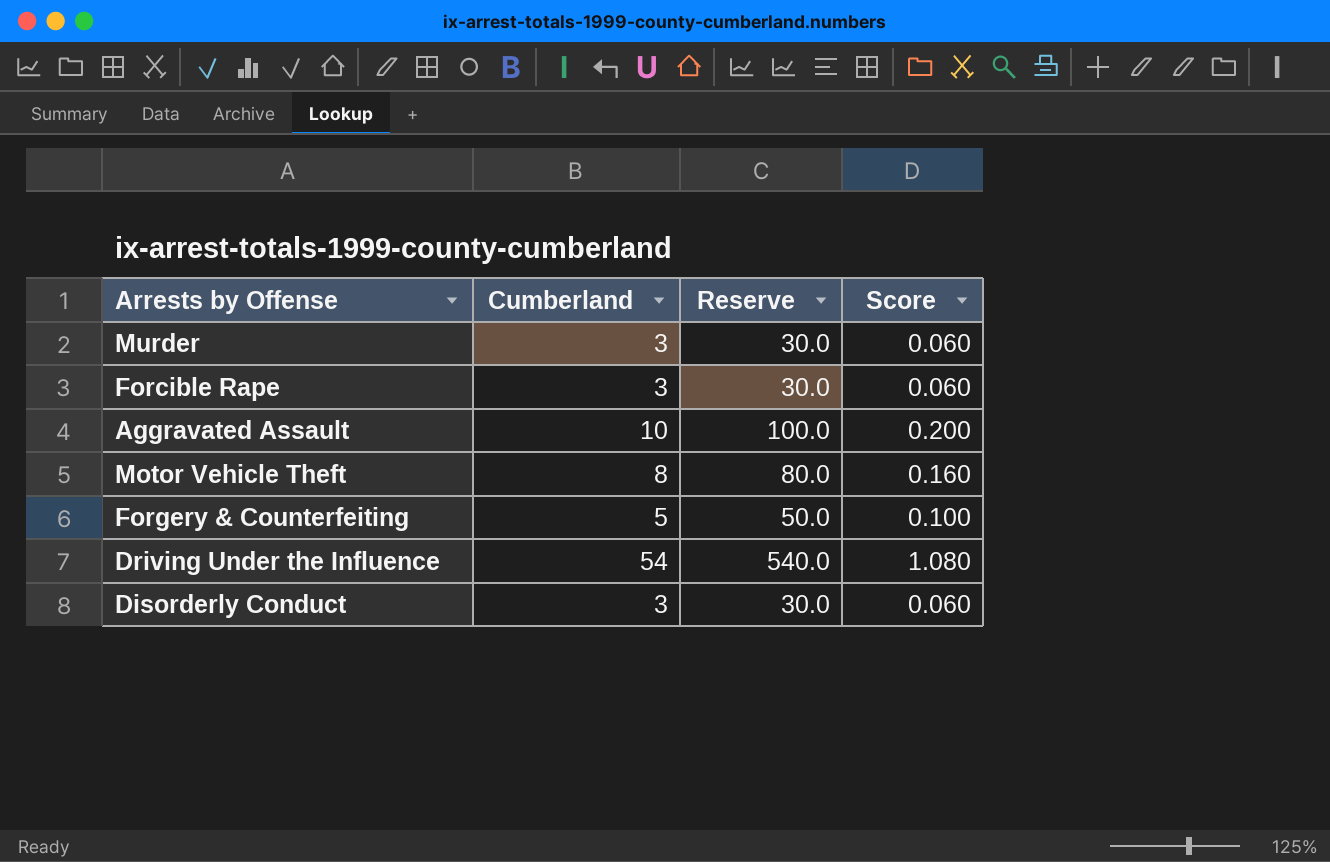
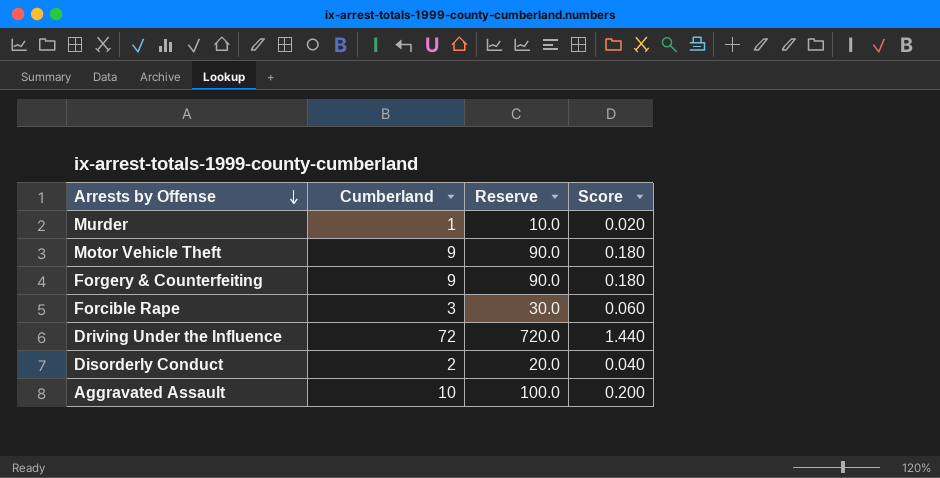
row order: none -> Arrests by Offense descending
Murder | Cumberland: 3 -> 1
Murder | Reserve: 30.0 -> 10.0
Murder | Score: 0.060 -> 0.020
Motor Vehicle Theft | Cumberland: 8 -> 9
Motor Vehicle Theft | Reserve: 80.0 -> 90.0
Motor Vehicle Theft | Score: 0.160 -> 0.180
Forgery & Counterfeiting | Cumberland: 5 -> 9
Forgery & Counterfeiting | Reserve: 50.0 -> 90.0
Forgery & Counterfeiting | Score: 0.100 -> 0.180
Driving Under the Influence | Cumberland: 54 -> 72
Driving Under the Influence | Reserve: 540.0 -> 720.0
Driving Under the Influence | Score: 1.080 -> 1.440
Disorderly Conduct | Cumberland: 3 -> 2
Disorderly Conduct | Reserve: 30.0 -> 20.0
Disorderly Conduct | Score: 0.060 -> 0.040

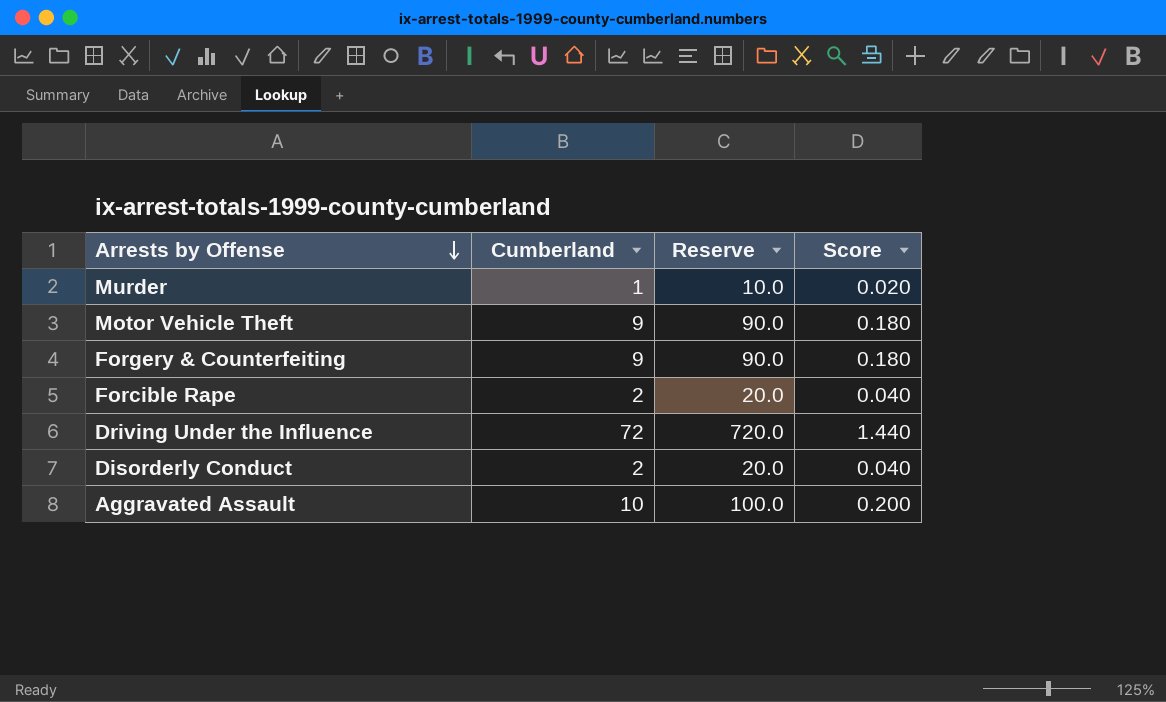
Forcible Rape | Cumberland: 3 -> 2
Forcible Rape | Reserve: 30.0 -> 20.0
Forcible Rape | Score: 0.060 -> 0.040

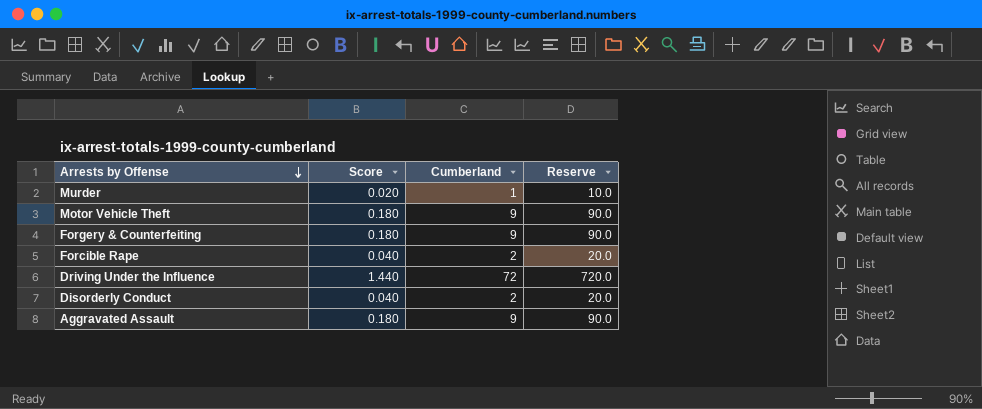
column Score | position: 4 -> 2
Aggravated Assault | Score: 0.200 -> 0.180
Aggravated Assault | Cumberland: 10 -> 9
Aggravated Assault | Reserve: 100.0 -> 90.0

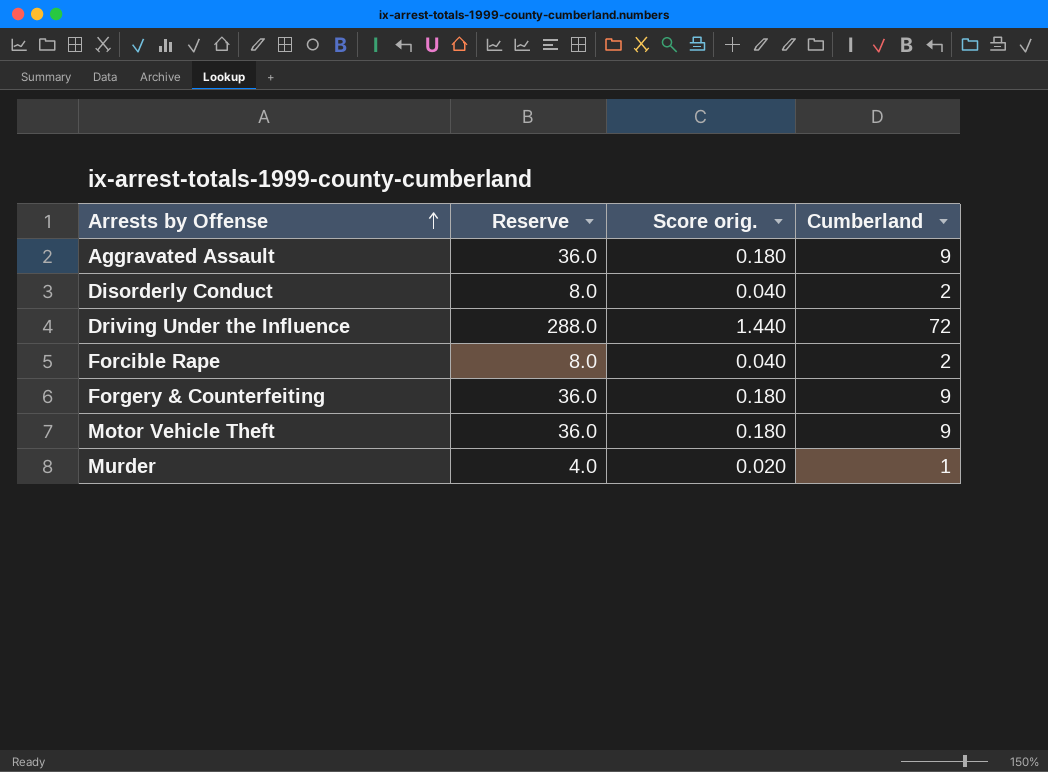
row order: Arrests by Offense descending -> Arrests by Offense ascending
column Reserve | formula: [Cumberland] * 10 -> [Cumberland] * 4
column Reserve | position: 4 -> 2
column name: Score -> Score orig.

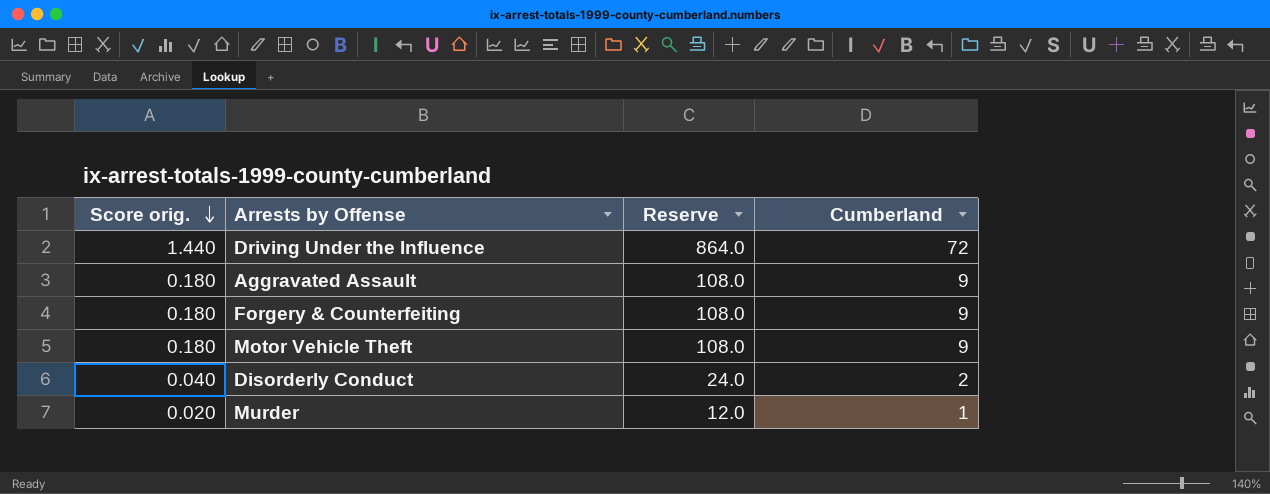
row order: Arrests by Offense ascending -> Score orig. descending
column Score orig. | position: 3 -> 1
column Reserve | formula: [Cumberland] * 4 -> [Cumberland] * 12
row Forcible Rape: 8.0 | 0.040 | 2 -> none

